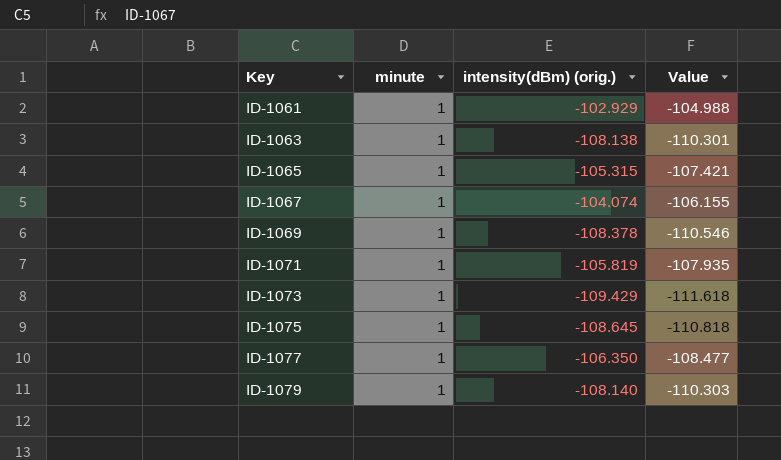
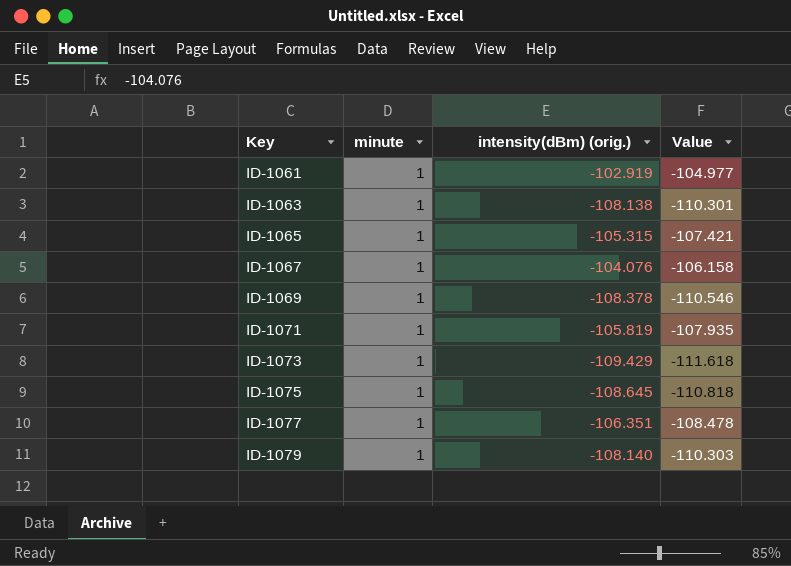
ID-1061 | intensity(dBm) (orig.): -102.929 -> -102.919
ID-1061 | Value: -104.988 -> -104.977
ID-1067 | intensity(dBm) (orig.): -104.074 -> -104.076
ID-1067 | Value: -106.155 -> -106.158
ID-1077 | intensity(dBm) (orig.): -106.350 -> -106.351
ID-1077 | Value: -108.477 -> -108.478

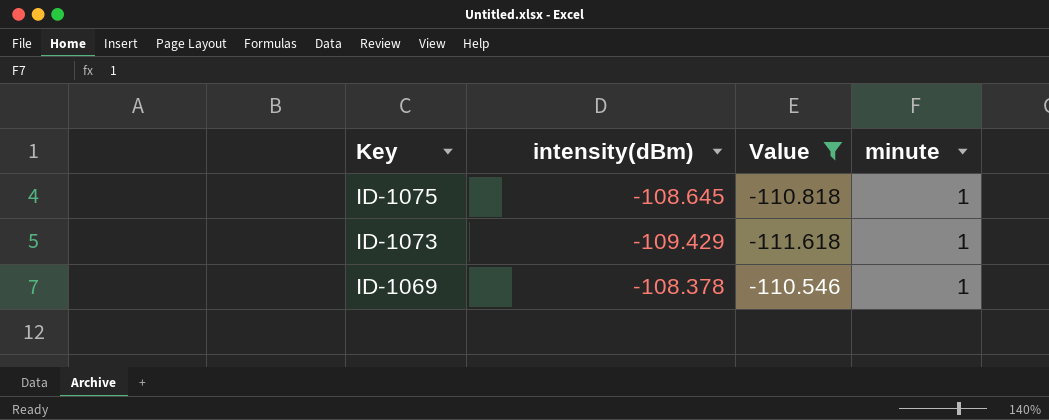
filter: none -> Value <= -110.546
row order: Key ascending -> Key descending
column name: intensity(dBm) (orig.) -> intensity(dBm)
column minute | position: 2 -> 4

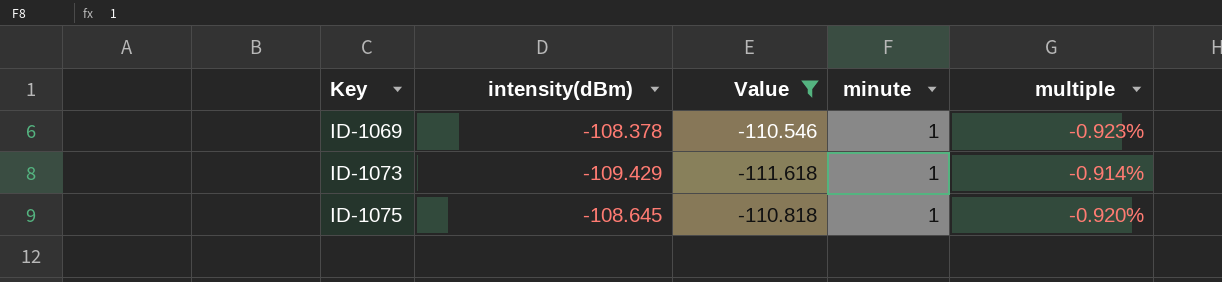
row order: Key descending -> Key ascending
column multiple | formula: none -> [minute] / [intensity(dBm)]

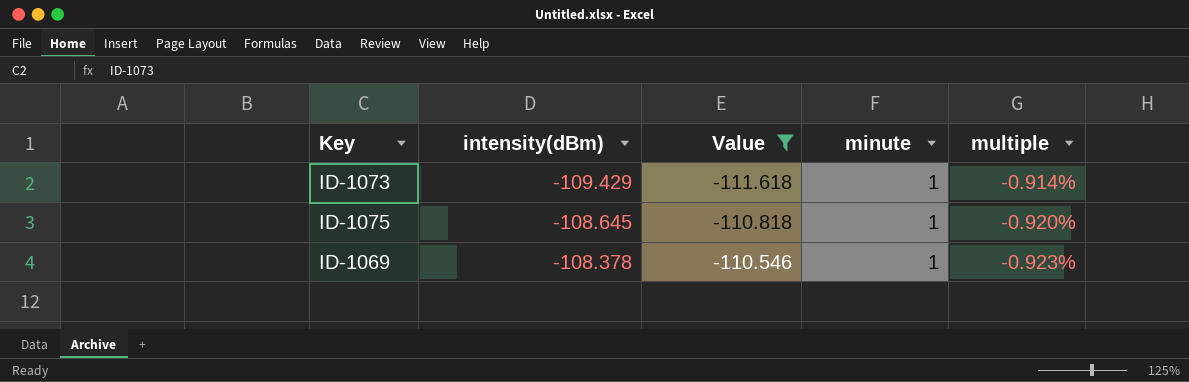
row order: Key ascending -> intensity(dBm) ascending

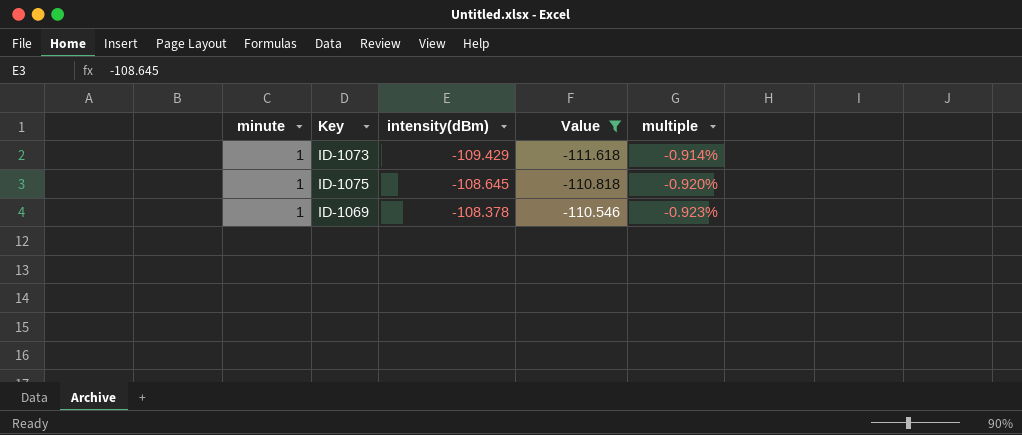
column minute | position: 4 -> 1

